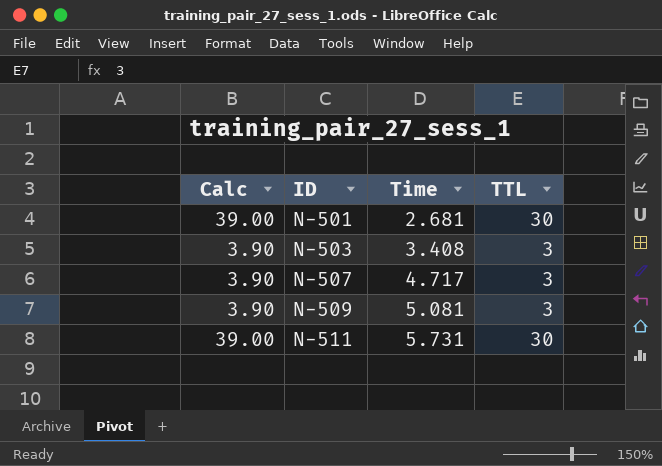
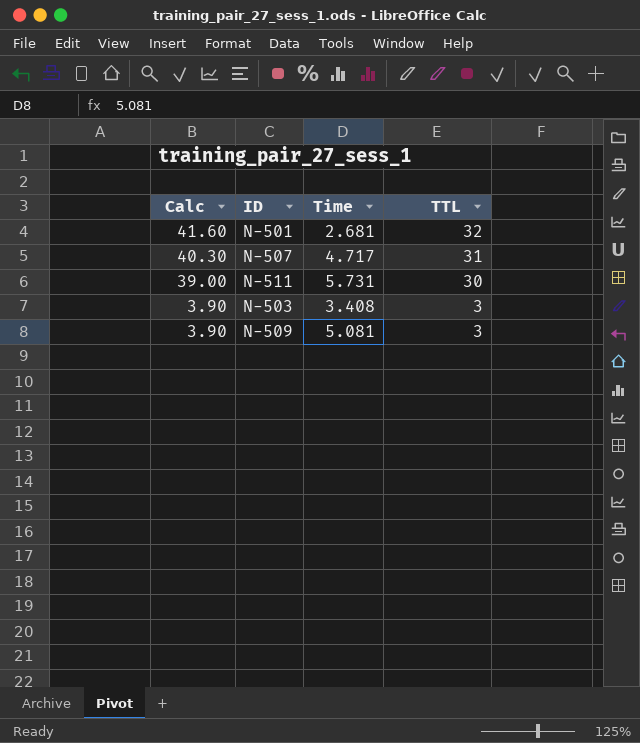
row order: ID ascending -> Calc descending
N-501 | Calc: 39.00 -> 41.60
N-501 | TTL: 30 -> 32
N-507 | Calc: 3.90 -> 40.30
N-507 | TTL: 3 -> 31

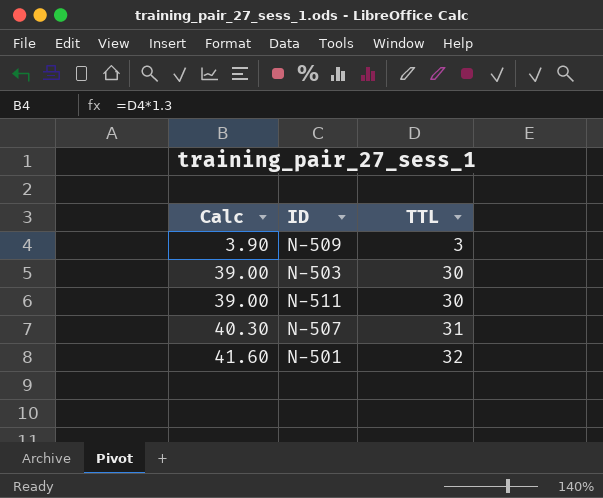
row order: Calc descending -> Calc ascending
column Time | position: 3 -> none
N-503 | Calc: 3.90 -> 39.00
N-503 | TTL: 3 -> 30

